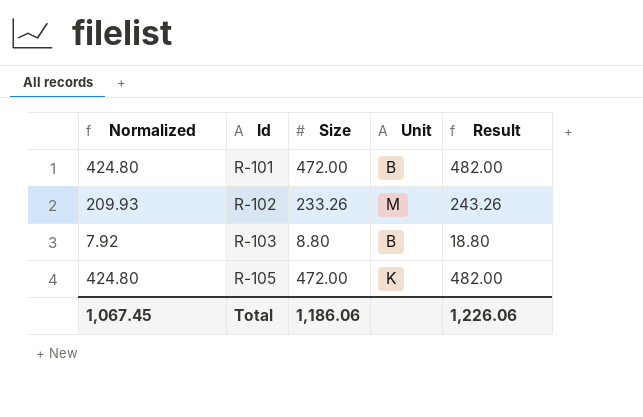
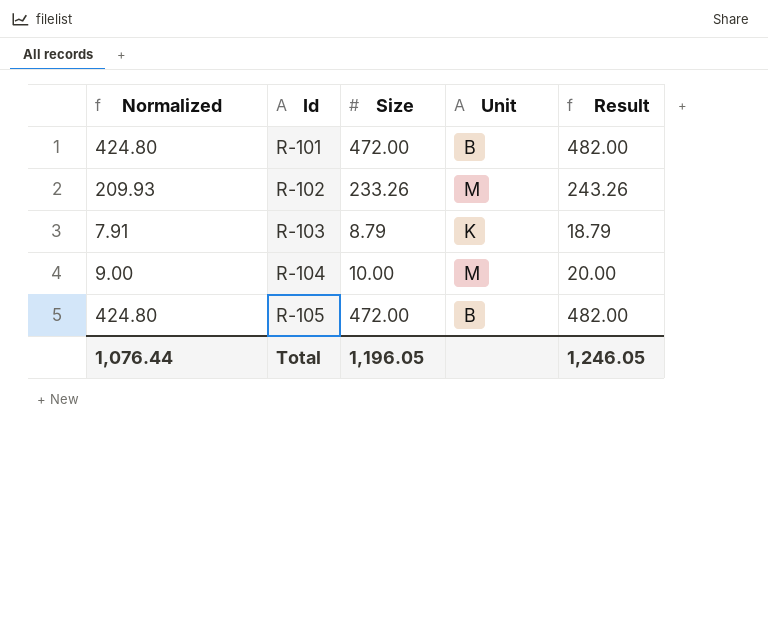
R-103 | Normalized: 7.92 -> 7.91
R-103 | Size: 8.80 -> 8.79
R-103 | Unit: B -> K
R-103 | Result: 18.80 -> 18.79
row R-104: none -> 9.00 | 10.00 | M | 20.00
R-105 | Unit: K -> B
Total | Normalized: 1,067.45 -> 1,076.44
Total | Size: 1,186.06 -> 1,196.05
Total | Result: 1,226.06 -> 1,246.05

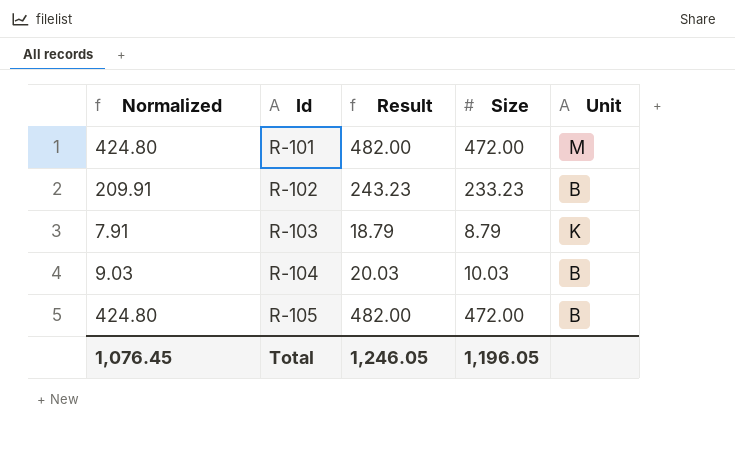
column Result | position: 5 -> 3
R-101 | Unit: B -> M
R-102 | Normalized: 209.93 -> 209.91
R-102 | Result: 243.26 -> 243.23
R-102 | Size: 233.26 -> 233.23
R-102 | Unit: M -> B
R-104 | Normalized: 9.00 -> 9.03
R-104 | Result: 20.00 -> 20.03
R-104 | Size: 10.00 -> 10.03
R-104 | Unit: M -> B
Total | Normalized: 1,076.44 -> 1,076.45

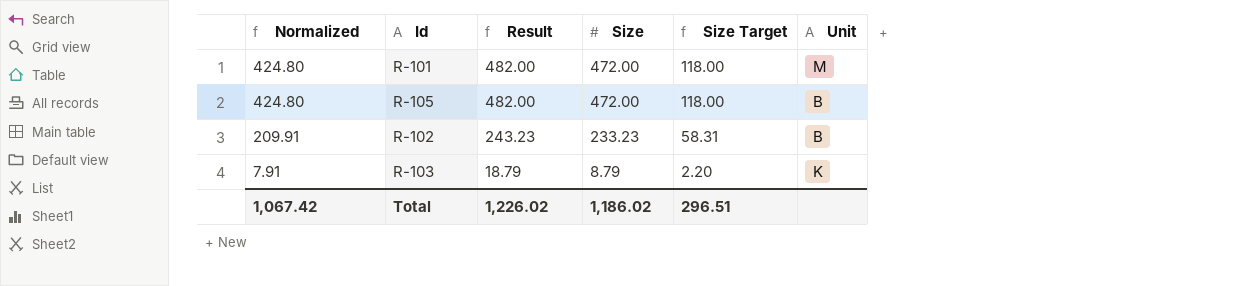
row order: Id ascending -> Normalized descending
column Size Target | formula: none -> [Size] * 0.25
row R-104: 9.03 | 20.03 | 10.03 | B -> none
Total | Normalized: 1,076.45 -> 1,067.42
Total | Result: 1,246.05 -> 1,226.02
Total | Size: 1,196.05 -> 1,186.02

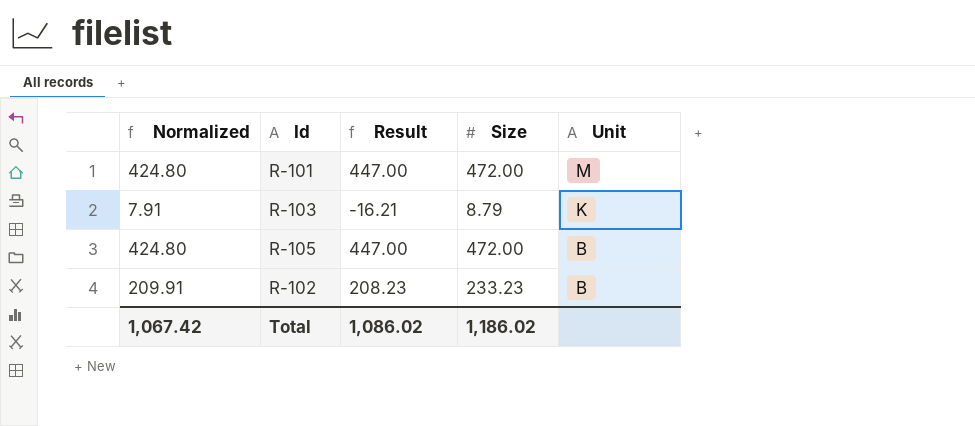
row order: Normalized descending -> Unit descending
column Size Target | formula: [Size] * 0.25 -> none
column Result | formula: [Size] + 10 -> [Size] - 25
Total | Result: 1,226.02 -> 1,086.02

